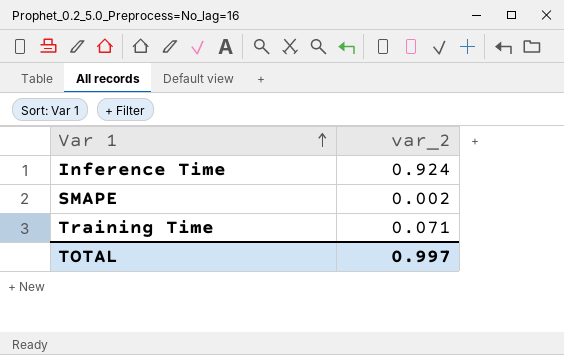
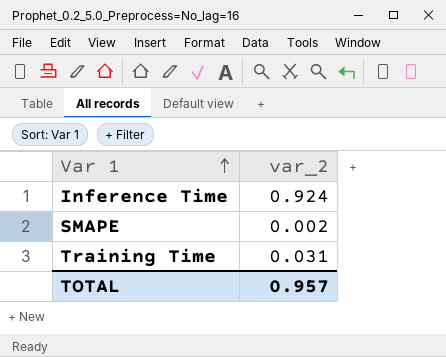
Training Time | var_2: 0.071 -> 0.031
TOTAL | var_2: 0.997 -> 0.957

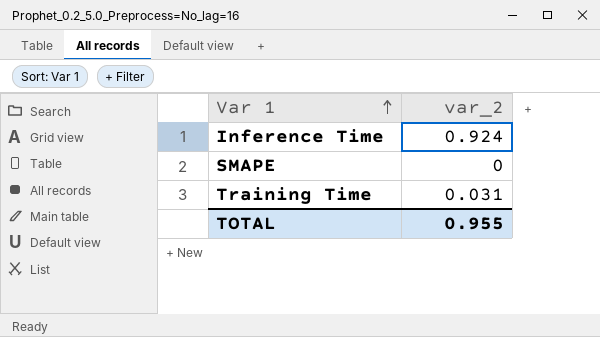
SMAPE | var_2: 0.002 -> 0
TOTAL | var_2: 0.957 -> 0.955

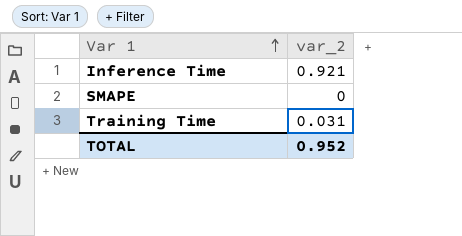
Inference Time | var_2: 0.924 -> 0.921
TOTAL | var_2: 0.955 -> 0.952

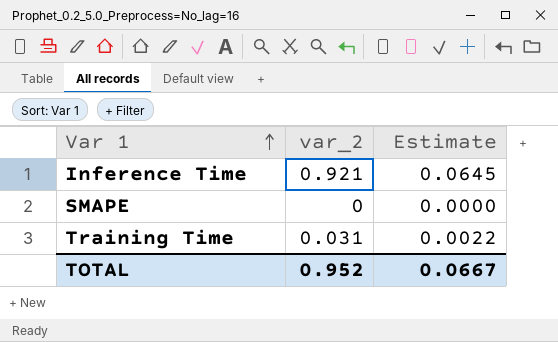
column Estimate | formula: none -> [var_2] * 0.07

